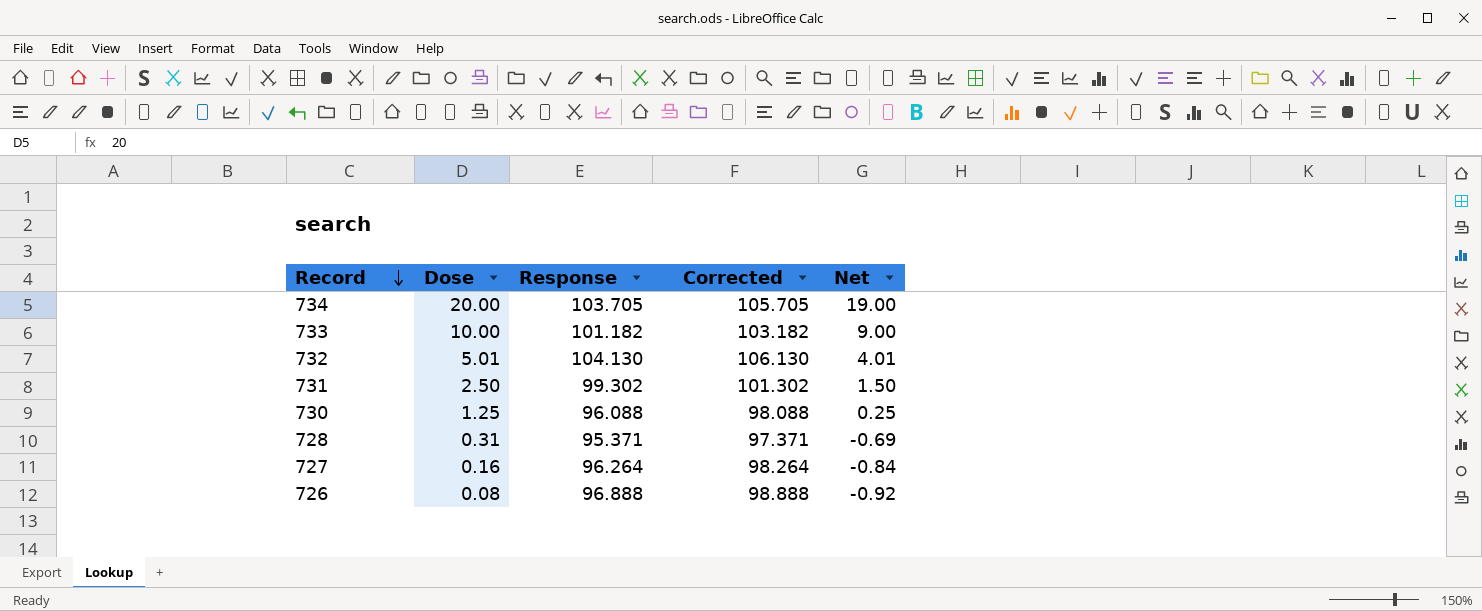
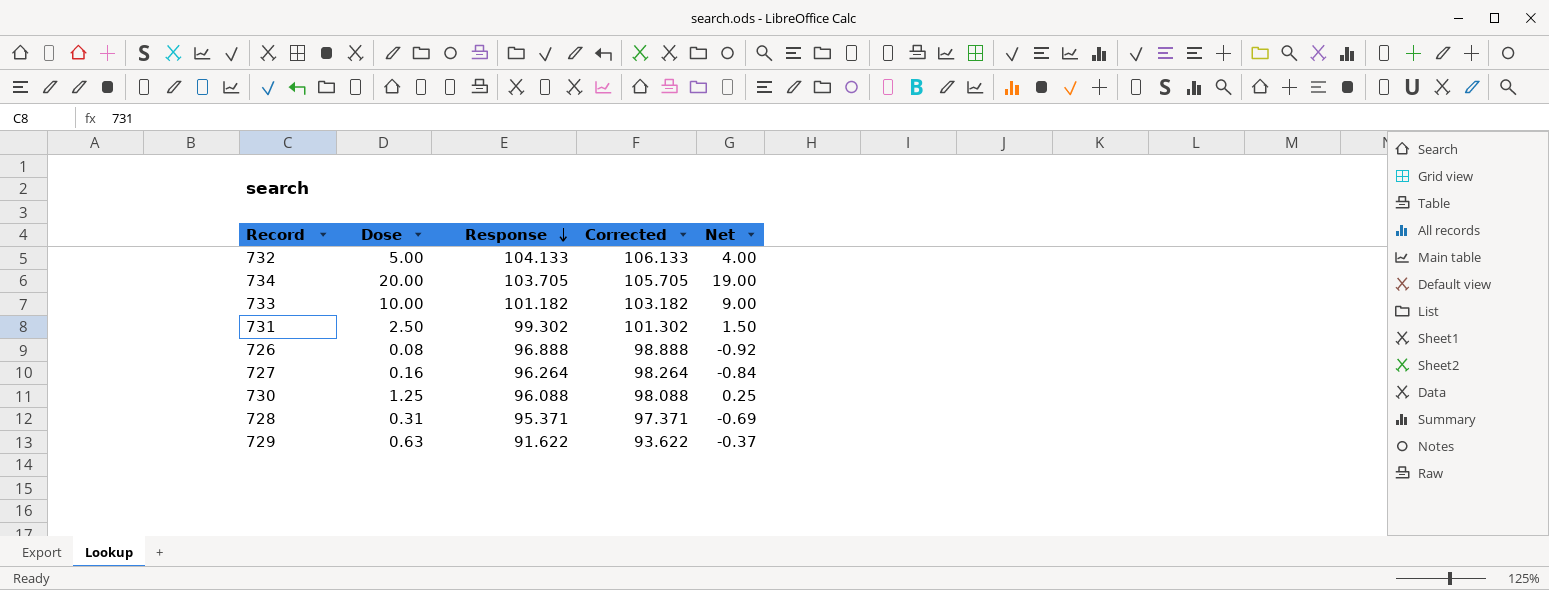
row order: Record descending -> Response descending
732 | Dose: 5.01 -> 5.00
732 | Response: 104.130 -> 104.133
732 | Corrected: 106.130 -> 106.133
732 | Net: 4.01 -> 4.00
row 729: none -> 0.63 | 91.622 | 93.622 | -0.37

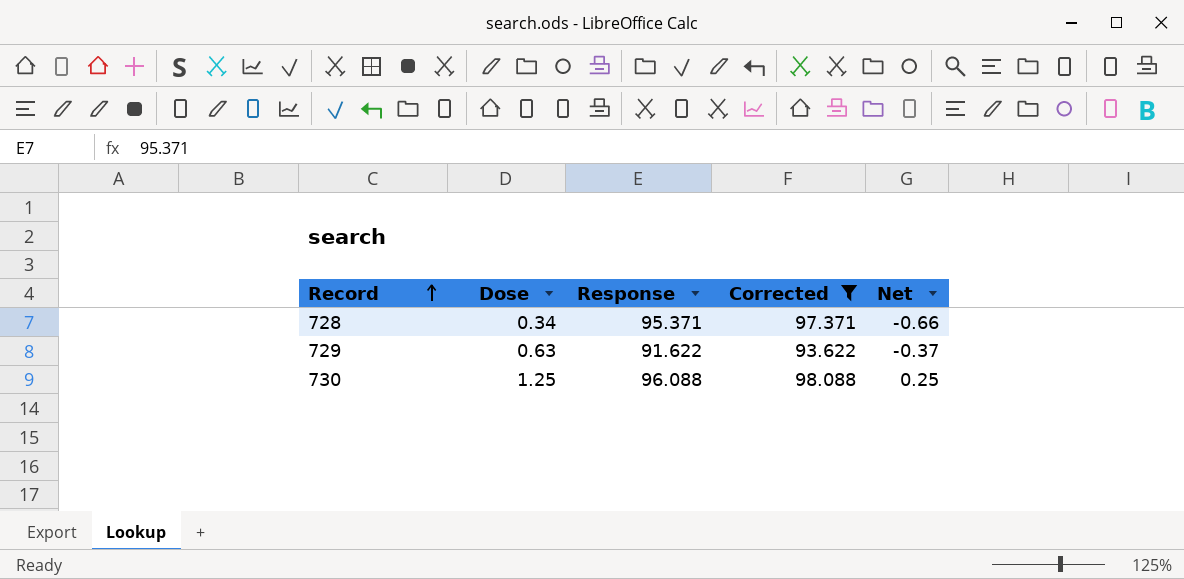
filter: none -> Corrected <= 98.088
row order: Response descending -> Record ascending
728 | Dose: 0.31 -> 0.34
728 | Net: -0.69 -> -0.66

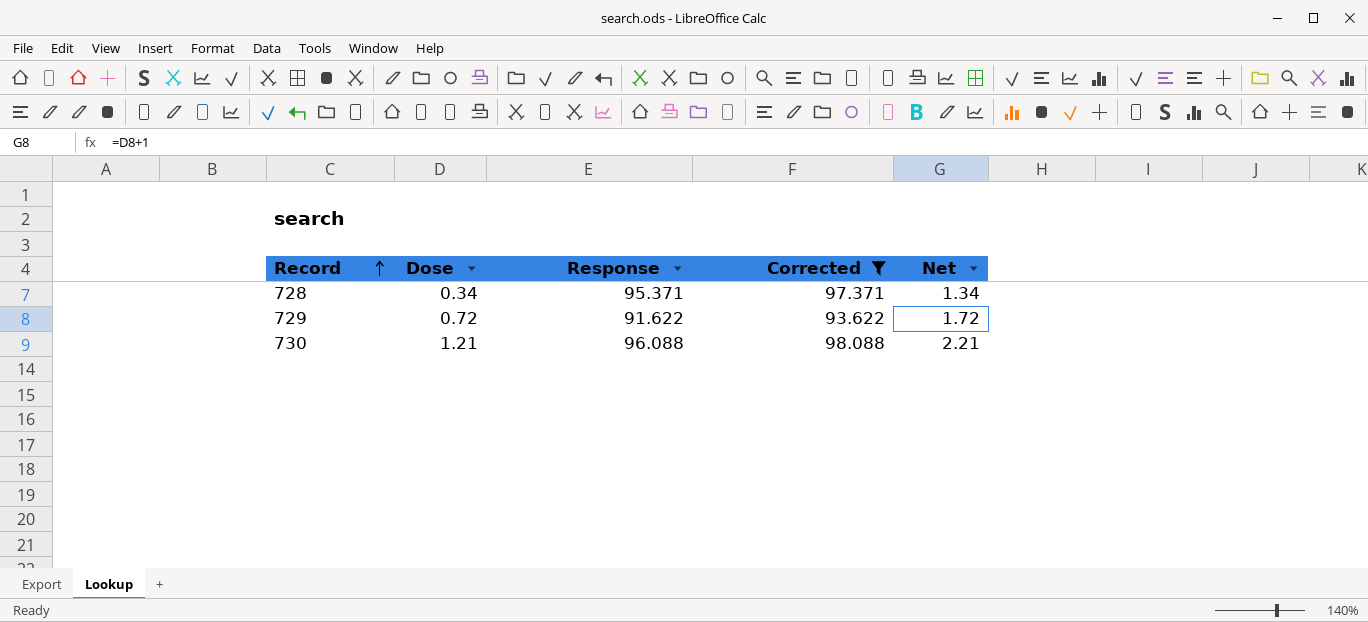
column Net | formula: [Dose] - 1 -> [Dose] + 1
729 | Dose: 0.63 -> 0.72
730 | Dose: 1.25 -> 1.21

